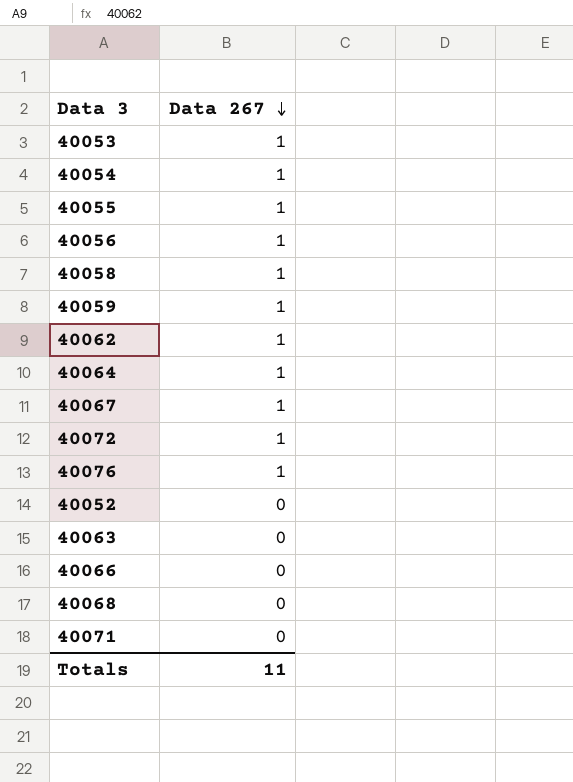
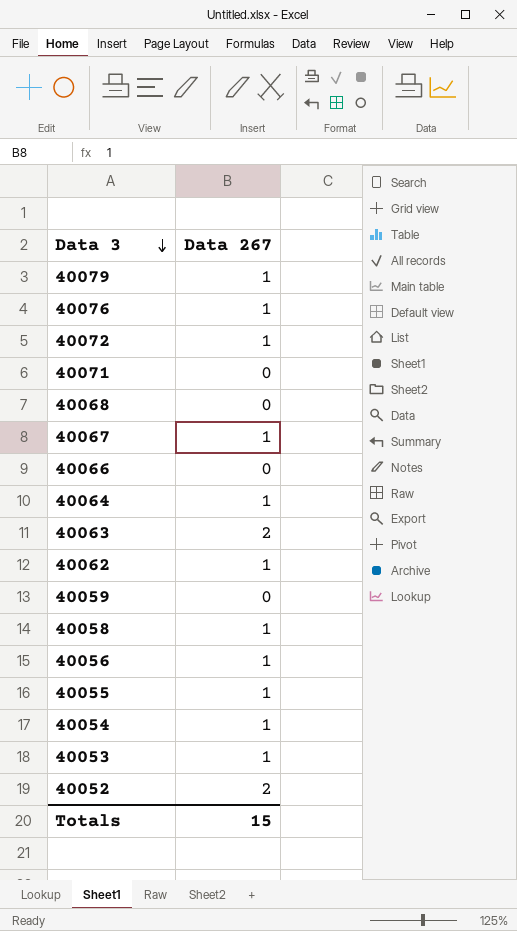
row order: Data 267 descending -> Data 3 descending
row 40079: none -> 1
40063 | Data 267: 0 -> 2
40059 | Data 267: 1 -> 0
40052 | Data 267: 0 -> 2
Totals | Data 267: 11 -> 15

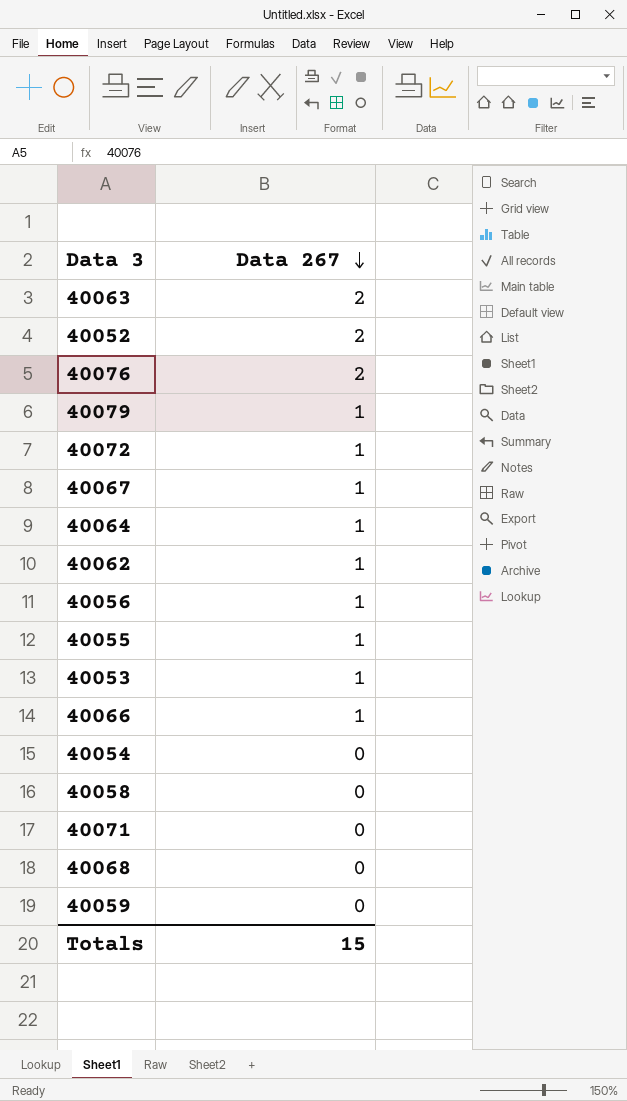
row order: Data 3 descending -> Data 267 descending
40076 | Data 267: 1 -> 2
40066 | Data 267: 0 -> 1
40054 | Data 267: 1 -> 0
40058 | Data 267: 1 -> 0

